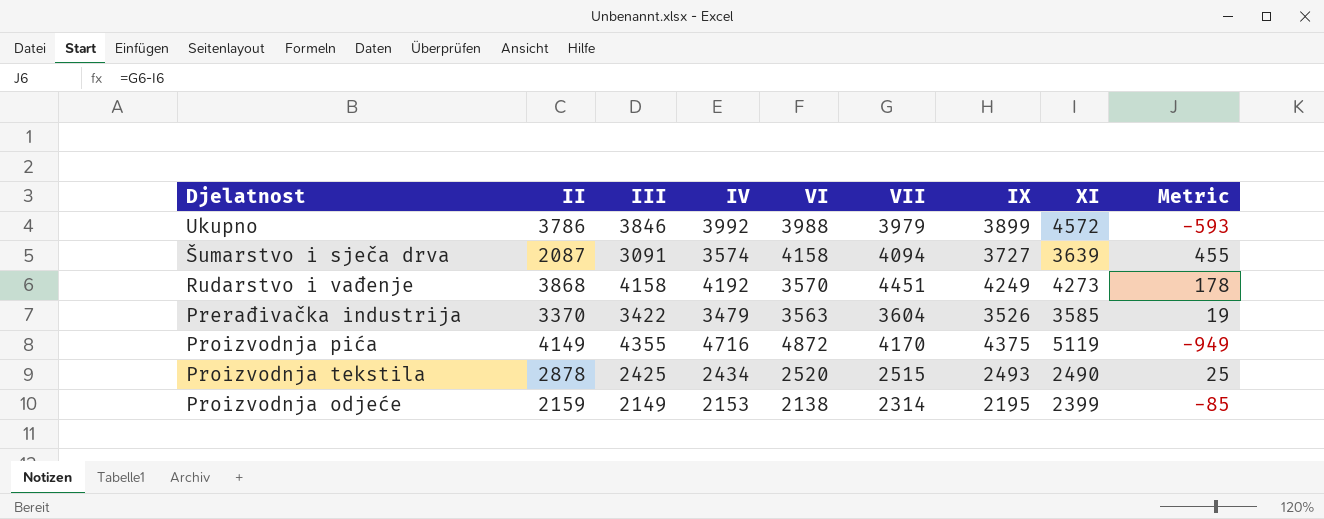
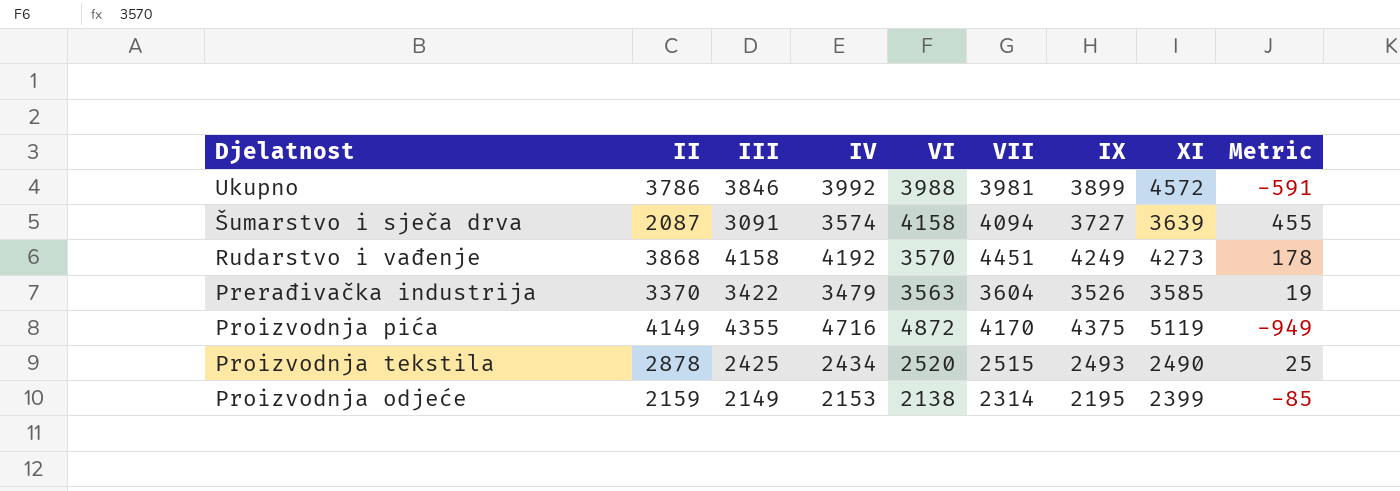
Ukupno | VII: 3979 -> 3981
Ukupno | Metric: -593 -> -591

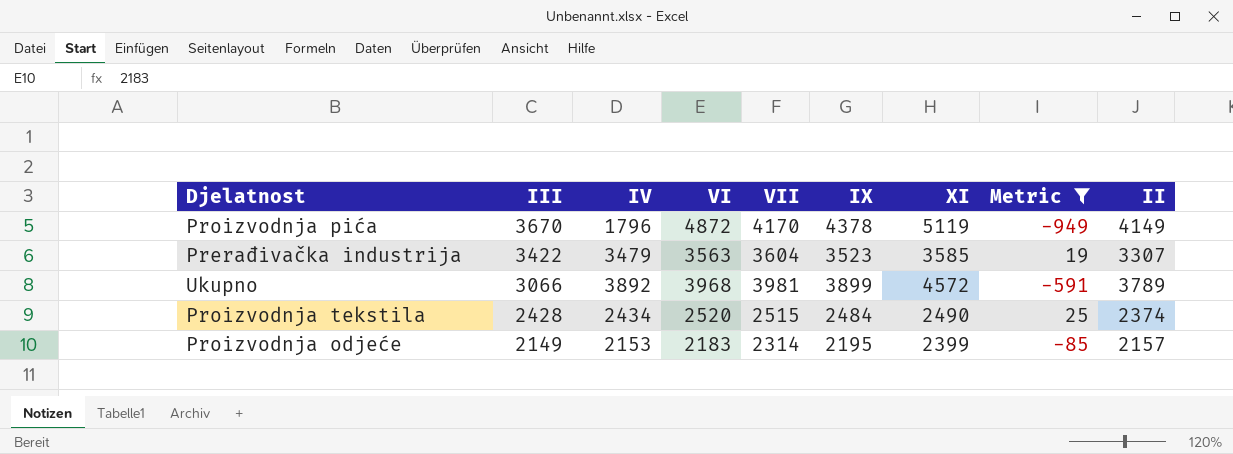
filter: none -> Metric <= 25
row order: none -> III descending
column II | position: 2 -> 9
Proizvodnja pića | III: 4355 -> 3670
Proizvodnja pića | IV: 4716 -> 1796
Proizvodnja pića | IX: 4375 -> 4378
Prerađivačka industrija | IX: 3526 -> 3523
Prerađivačka industrija | II: 3370 -> 3307
Ukupno | III: 3846 -> 3066
Ukupno | IV: 3992 -> 3892
Ukupno | VI: 3988 -> 3968
Ukupno | II: 3786 -> 3789
Proizvodnja tekstila | III: 2425 -> 2428
Proizvodnja tekstila | IX: 2493 -> 2484
Proizvodnja tekstila | II: 2878 -> 2374
Proizvodnja odjeće | VI: 2138 -> 2183
Proizvodnja odjeće | II: 2159 -> 2157

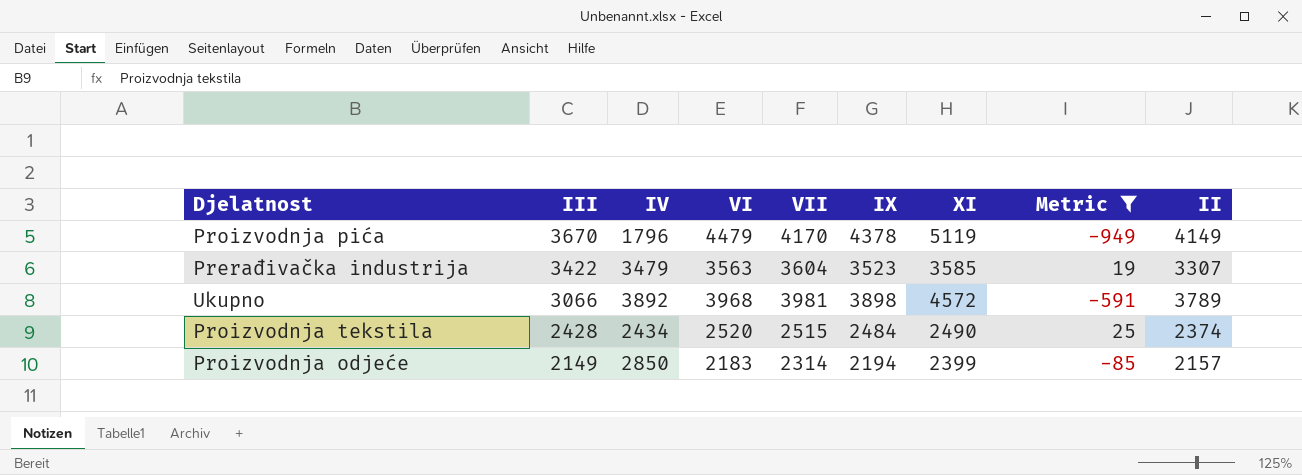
Proizvodnja pića | VI: 4872 -> 4479
Ukupno | IX: 3899 -> 3898
Proizvodnja odjeće | IV: 2153 -> 2850
Proizvodnja odjeće | IX: 2195 -> 2194

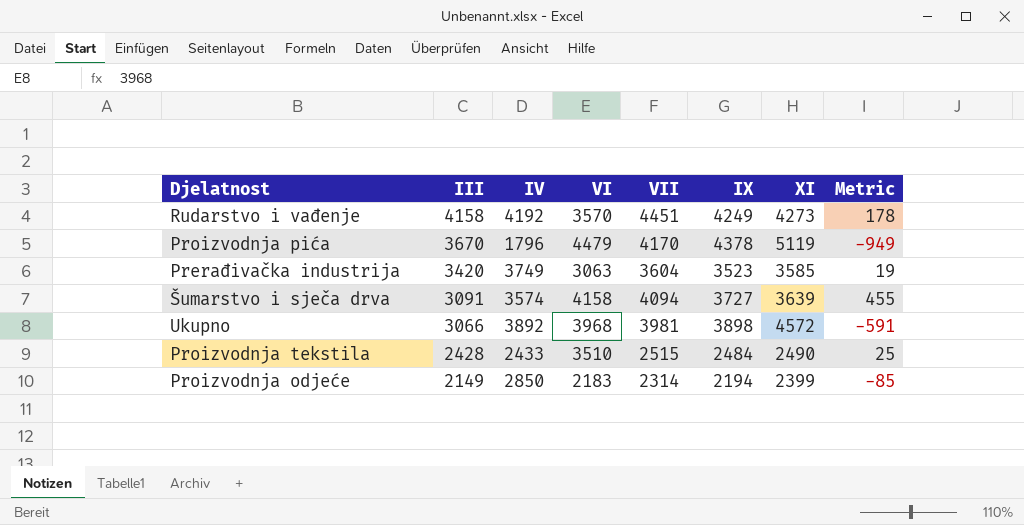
filter: Metric <= 25 -> none
column II | position: 9 -> none
Prerađivačka industrija | III: 3422 -> 3420
Prerađivačka industrija | IV: 3479 -> 3749
Prerađivačka industrija | VI: 3563 -> 3063
Proizvodnja tekstila | IV: 2434 -> 2433
Proizvodnja tekstila | VI: 2520 -> 3510

